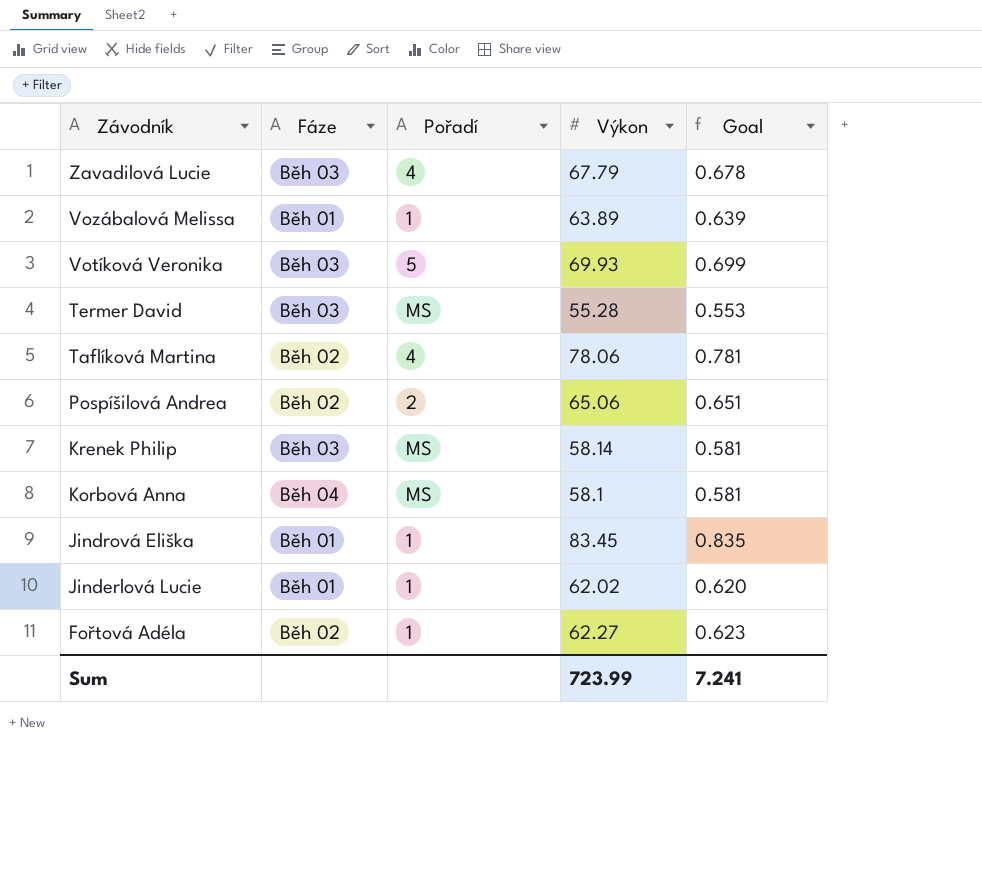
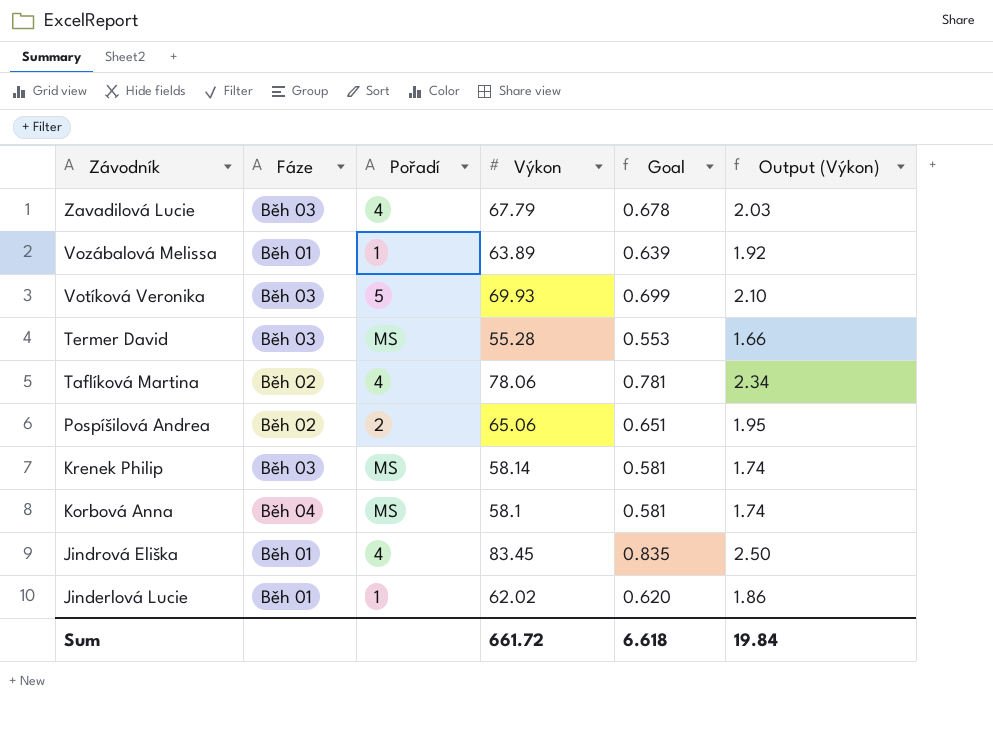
column Output (Výkon) | formula: none -> [Výkon] * 0.03
row Fořtová Adéla: Běh 02 | 1 | 62.27 | 0.623 -> none
Jindrová Eliška | Pořadí: 1 -> 4
Sum | Výkon: 723.99 -> 661.72
Sum | Goal: 7.241 -> 6.618

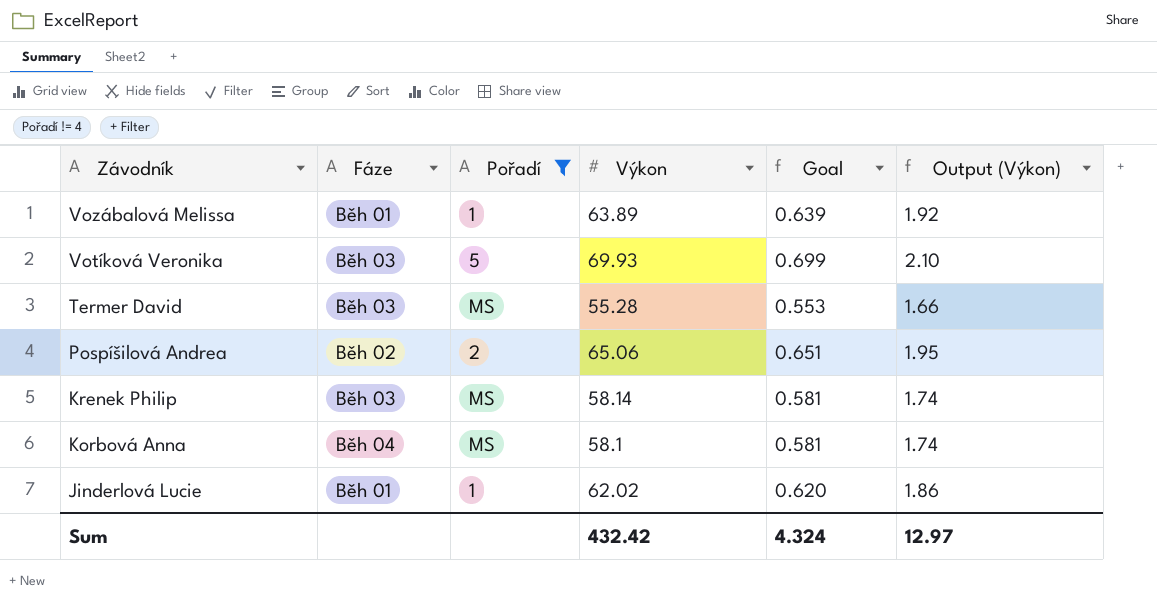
filter: none -> Pořadí != 4
Sum | Výkon: 661.72 -> 432.42
Sum | Goal: 6.618 -> 4.324
Sum | Output (Výkon): 19.84 -> 12.97

